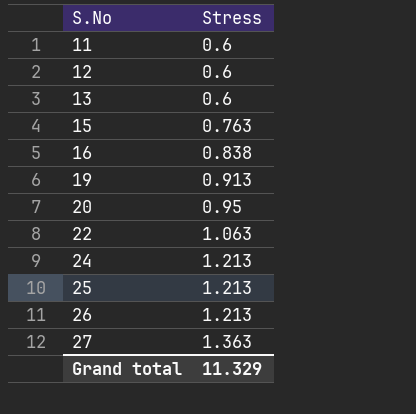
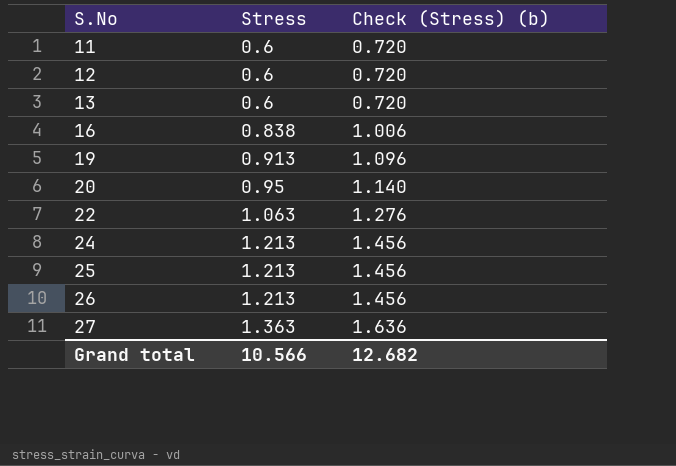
column Check (Stress) (b) | formula: none -> [Stress] * 1.2
row 15: 0.763 -> none
Grand total | Stress: 11.329 -> 10.566

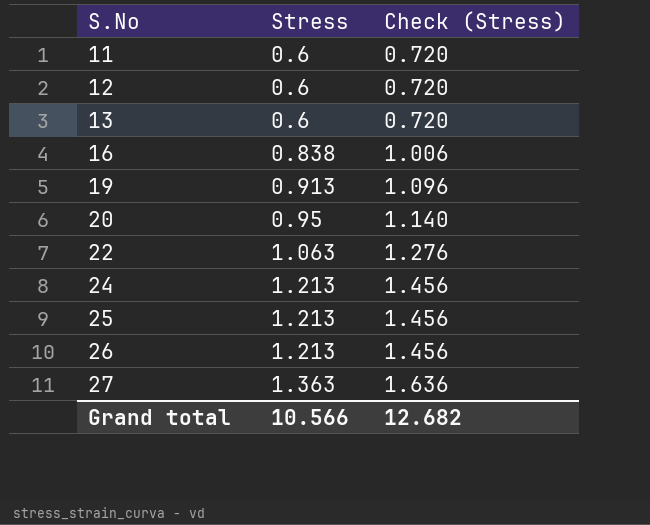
column name: Check (Stress) (b) -> Check (Stress)

